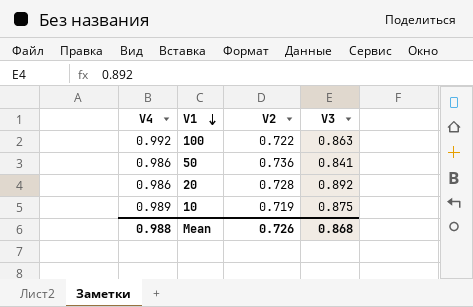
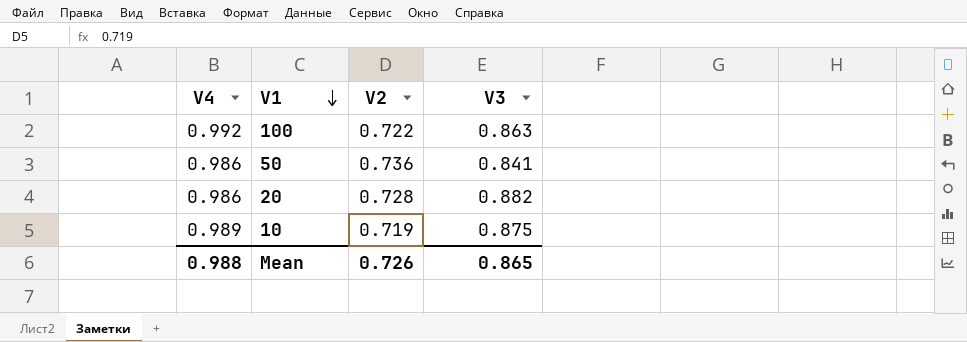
20 | V3: 0.892 -> 0.882
Mean | V3: 0.868 -> 0.865

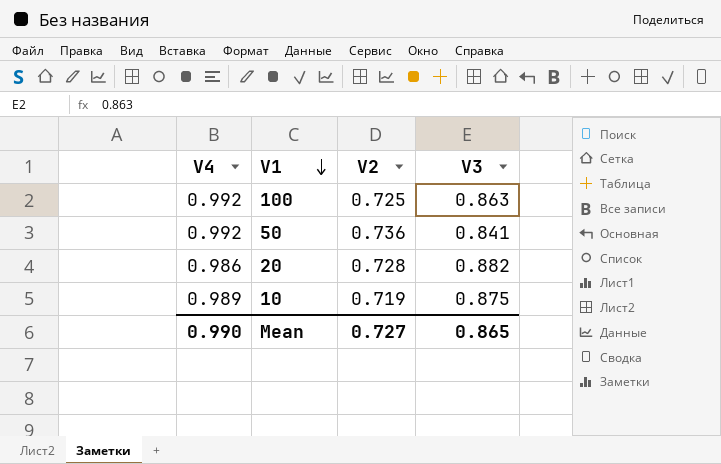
100 | V2: 0.722 -> 0.725
50 | V4: 0.986 -> 0.992
Mean | V4: 0.988 -> 0.990
Mean | V2: 0.726 -> 0.727

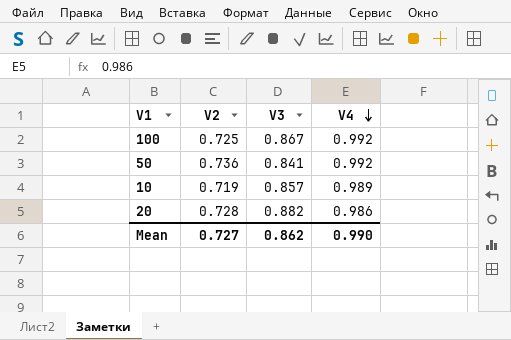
row order: V1 descending -> V4 descending
column V4 | position: 1 -> 4
100 | V3: 0.863 -> 0.867
10 | V3: 0.875 -> 0.857
Mean | V3: 0.865 -> 0.862

